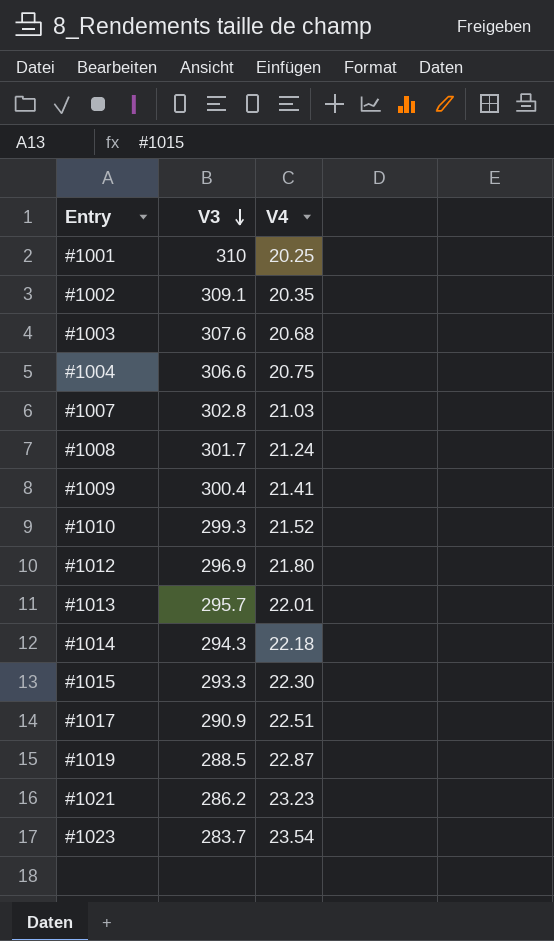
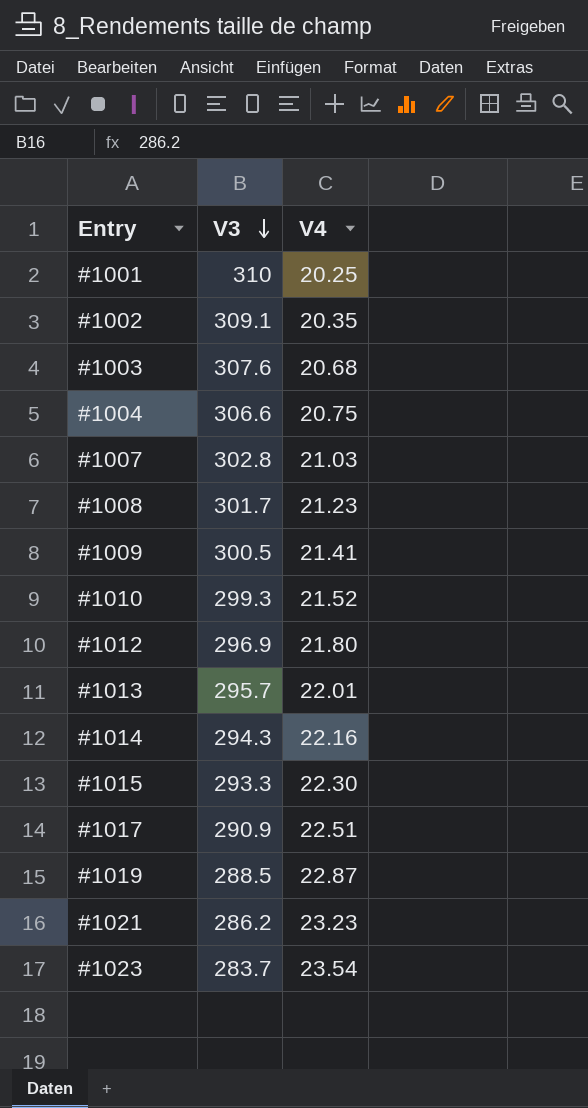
#1008 | V4: 21.24 -> 21.23
#1009 | V3: 300.4 -> 300.5
#1014 | V4: 22.18 -> 22.16

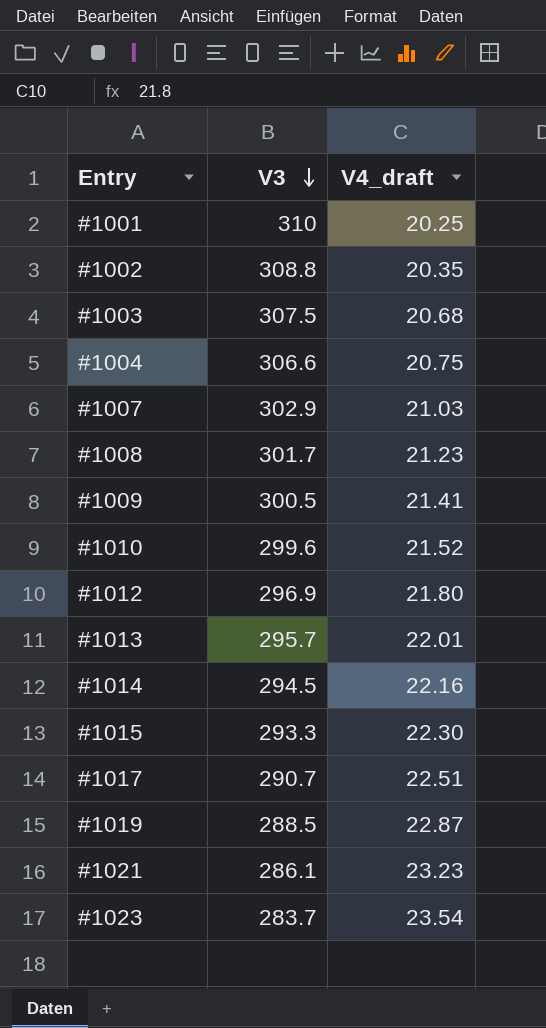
column name: V4 -> V4_draft
#1002 | V3: 309.1 -> 308.8
#1003 | V3: 307.6 -> 307.5
#1007 | V3: 302.8 -> 302.9
#1010 | V3: 299.3 -> 299.6
#1014 | V3: 294.3 -> 294.5
#1017 | V3: 290.9 -> 290.7
#1021 | V3: 286.2 -> 286.1

